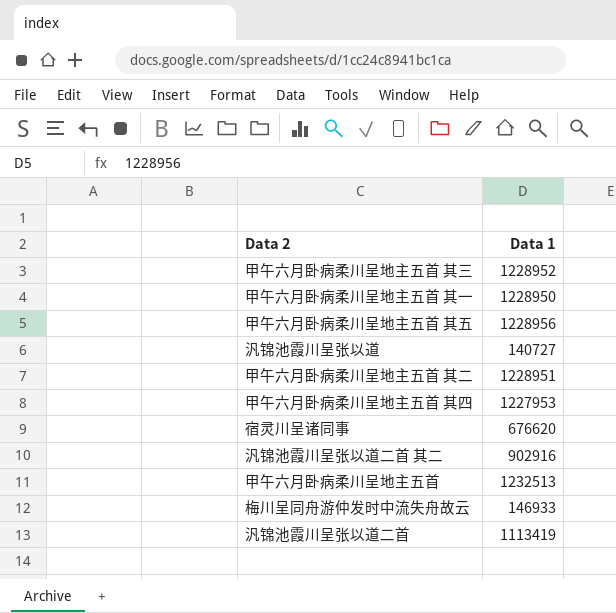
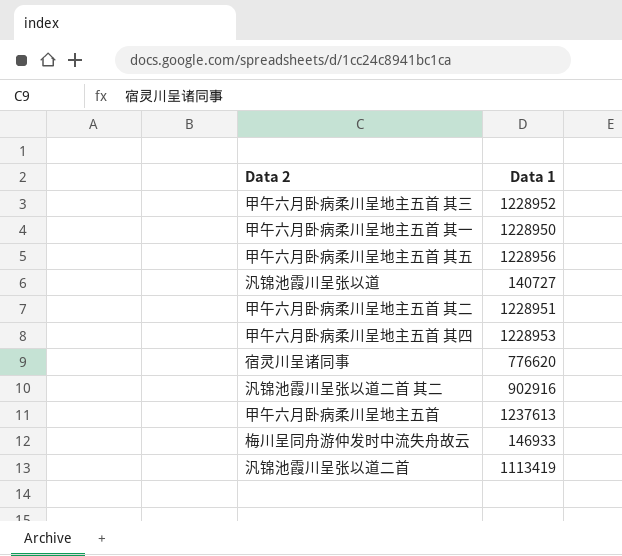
甲午六月卧病柔川呈地主五首 其四 | Data 1: 1227953 -> 1228953
宿灵川呈诸同事 | Data 1: 676620 -> 776620
甲午六月卧病柔川呈地主五首 | Data 1: 1232513 -> 1237613

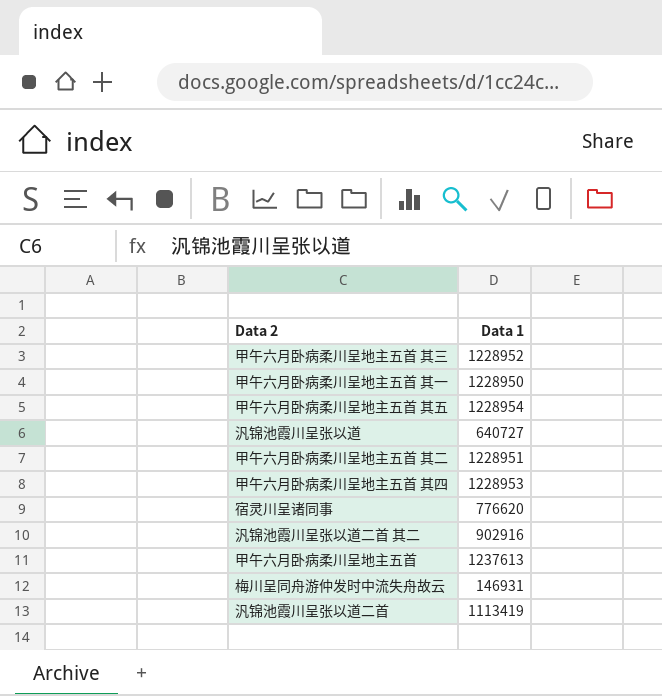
甲午六月卧病柔川呈地主五首 其五 | Data 1: 1228956 -> 1228954
汎锦池霞川呈张以道 | Data 1: 140727 -> 640727
梅川呈同舟游仲发时中流失舟故云 | Data 1: 146933 -> 146931

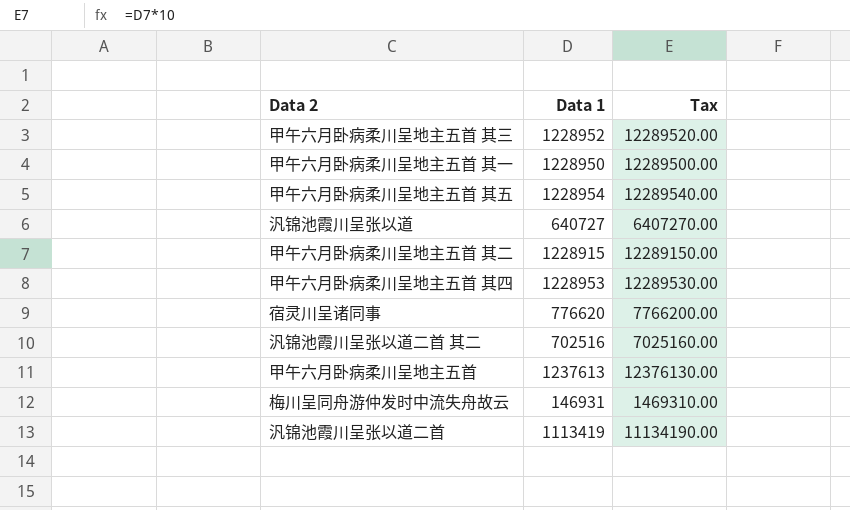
column Tax | formula: none -> [Data 1] * 10
甲午六月卧病柔川呈地主五首 其二 | Data 1: 1228951 -> 1228915
汎锦池霞川呈张以道二首 其二 | Data 1: 902916 -> 702516

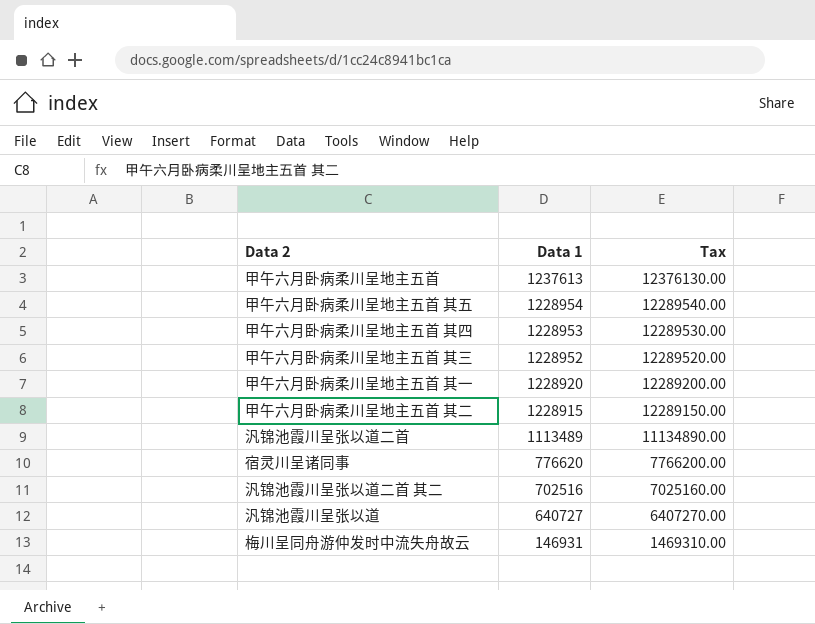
row order: none -> Data 1 descending
甲午六月卧病柔川呈地主五首 其一 | Data 1: 1228950 -> 1228920
甲午六月卧病柔川呈地主五首 其一 | Tax: 12289500.00 -> 12289200.00
汎锦池霞川呈张以道二首 | Data 1: 1113419 -> 1113489
汎锦池霞川呈张以道二首 | Tax: 11134190.00 -> 11134890.00

